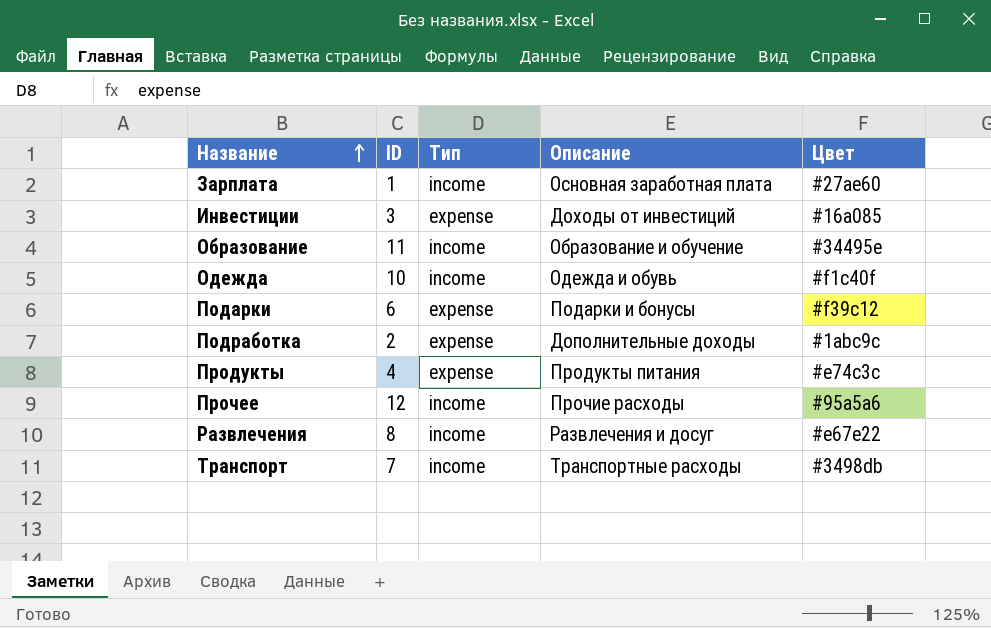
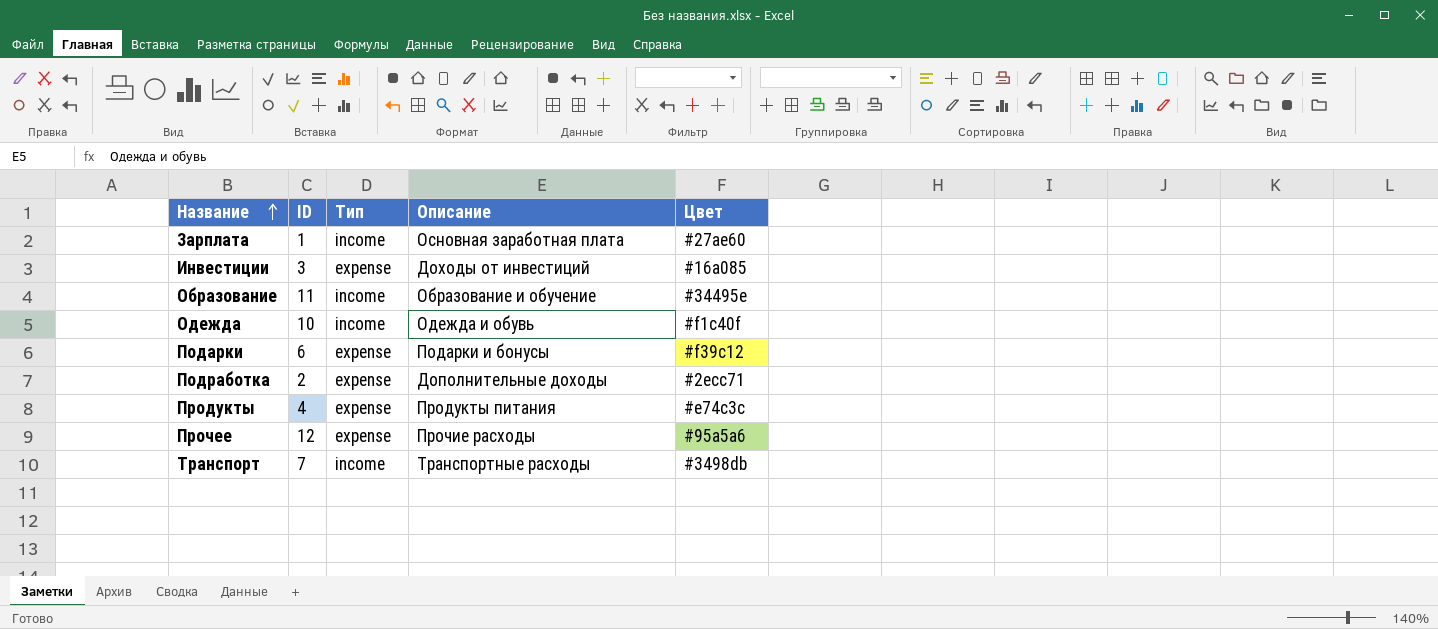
row Развлечения: 8 | income | Развлечения и досуг | #e67e22 -> none
Подработка | Цвет: #1abc9c -> #2ecc71
Прочее | Тип: income -> expense

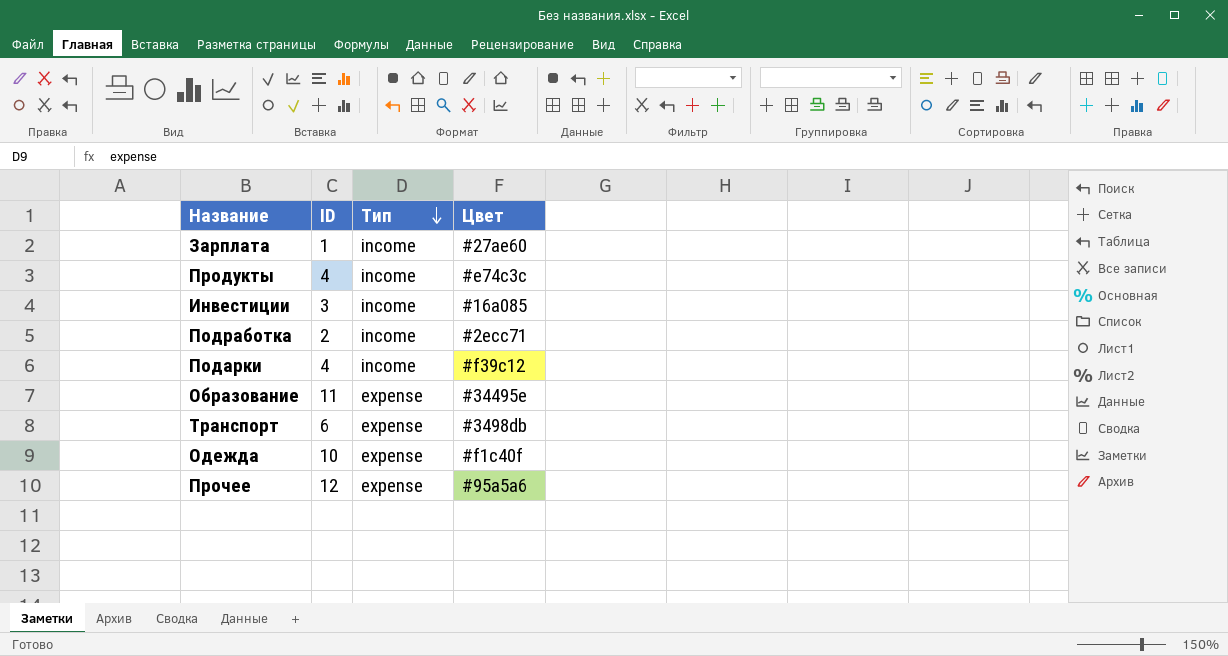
row order: Название ascending -> Тип descending
column Описание | position: 4 -> none
Продукты | Тип: expense -> income
Инвестиции | Тип: expense -> income
Подработка | Тип: expense -> income
Подарки | ID: 6 -> 4
Подарки | Тип: expense -> income
Образование | Тип: income -> expense
Транспорт | ID: 7 -> 6
Транспорт | Тип: income -> expense
Одежда | Тип: income -> expense

